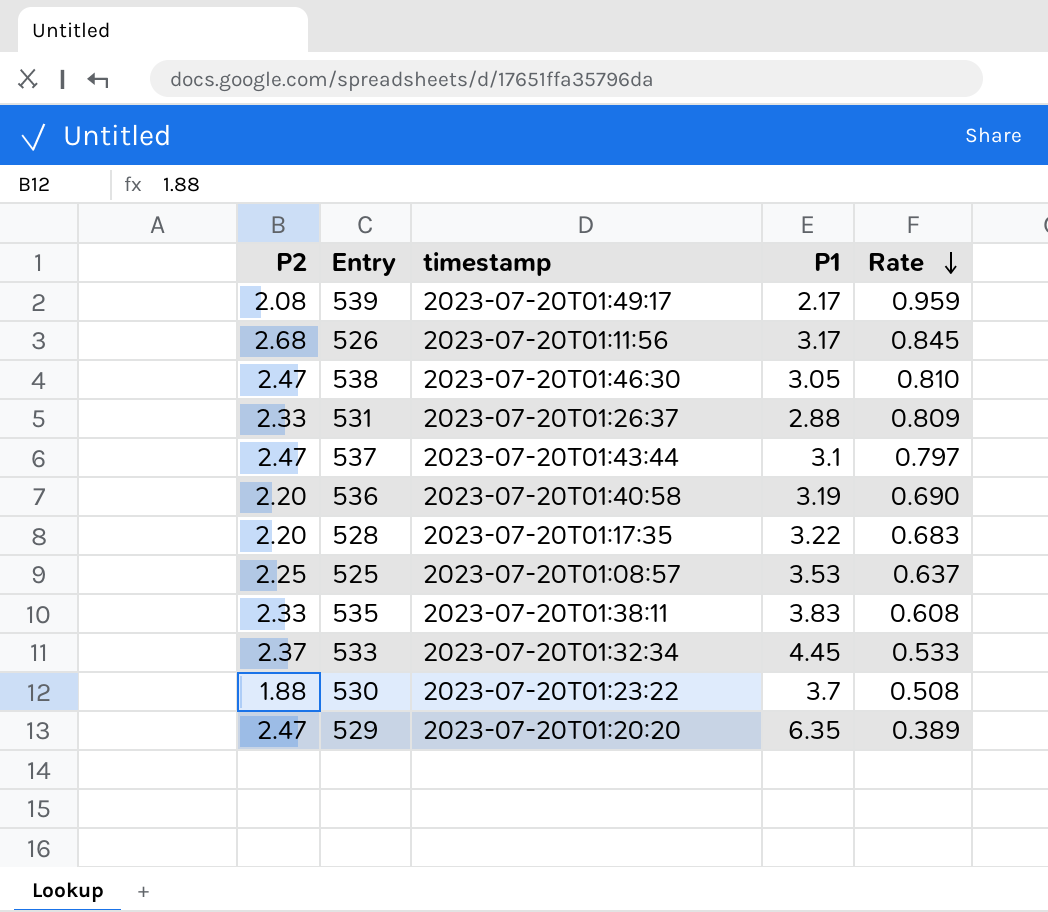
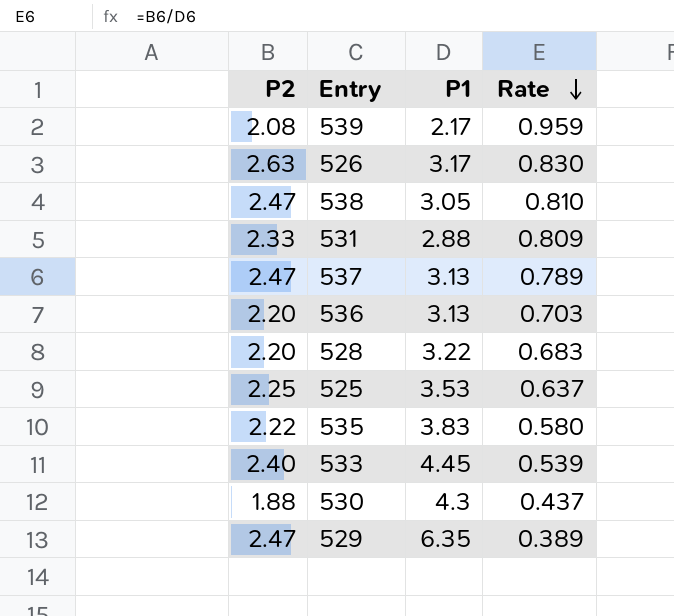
column timestamp | position: 3 -> none
526 | P2: 2.68 -> 2.63
526 | Rate: 0.845 -> 0.830
537 | P1: 3.1 -> 3.13
537 | Rate: 0.797 -> 0.789
536 | P1: 3.19 -> 3.13
536 | Rate: 0.690 -> 0.703
535 | P2: 2.33 -> 2.22
535 | Rate: 0.608 -> 0.580
533 | P2: 2.37 -> 2.40
533 | Rate: 0.533 -> 0.539
530 | P1: 3.7 -> 4.3
530 | Rate: 0.508 -> 0.437

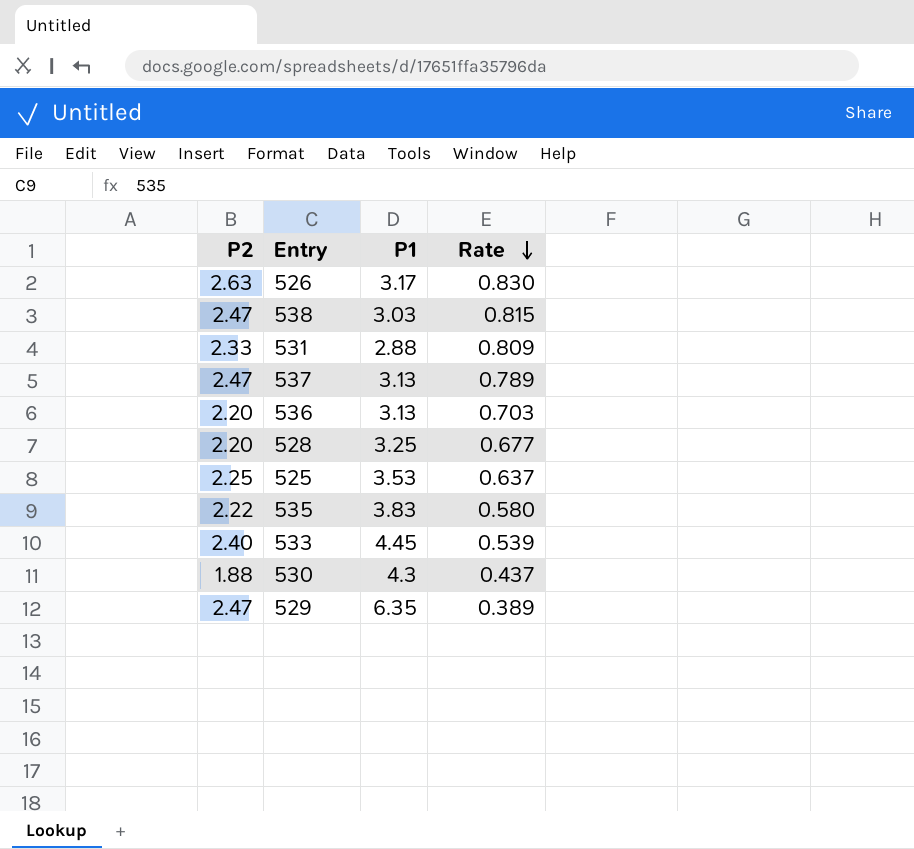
row 539: 2.08 | 2.17 | 0.959 -> none
538 | P1: 3.05 -> 3.03
538 | Rate: 0.810 -> 0.815
528 | P1: 3.22 -> 3.25
528 | Rate: 0.683 -> 0.677

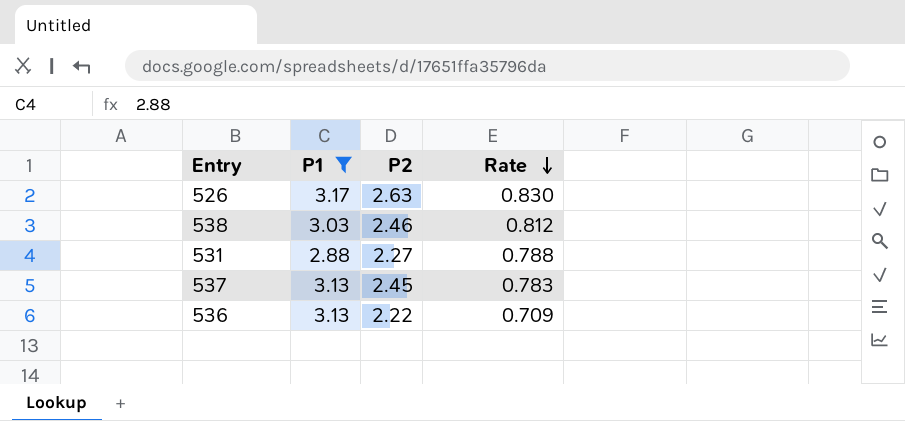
filter: none -> P1 <= 3.17
column P2 | position: 1 -> 3
538 | P2: 2.47 -> 2.46
538 | Rate: 0.815 -> 0.812
531 | P2: 2.33 -> 2.27
531 | Rate: 0.809 -> 0.788
537 | P2: 2.47 -> 2.45
537 | Rate: 0.789 -> 0.783
536 | P2: 2.20 -> 2.22
536 | Rate: 0.703 -> 0.709

